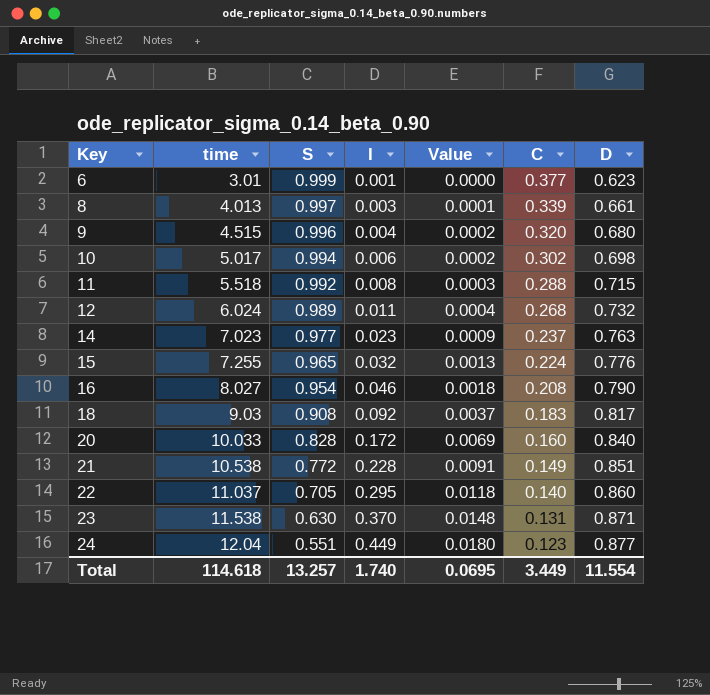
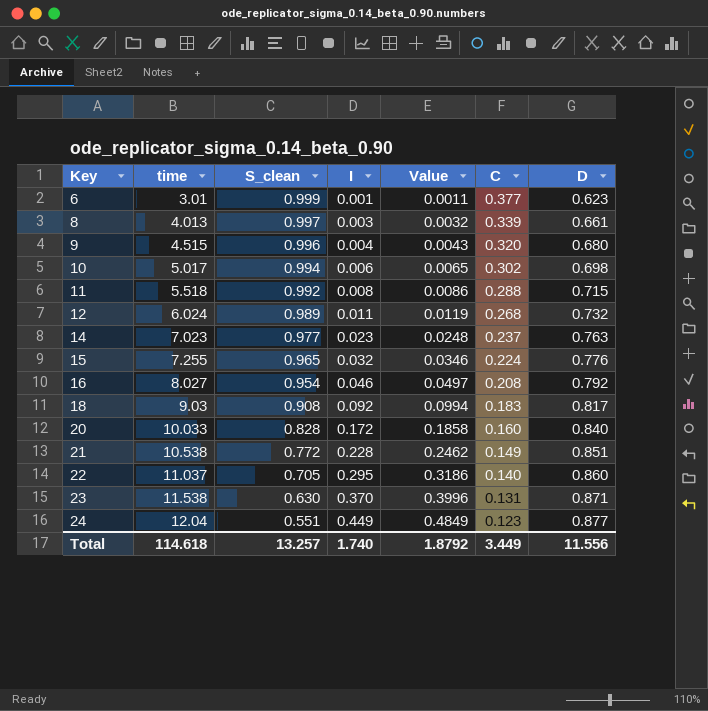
column name: S -> S_clean
column Value | formula: [I] * 0.04 -> [I] * 1.08
16 | D: 0.790 -> 0.792
Total | Value: 0.0695 -> 1.8792
Total | D: 11.554 -> 11.556

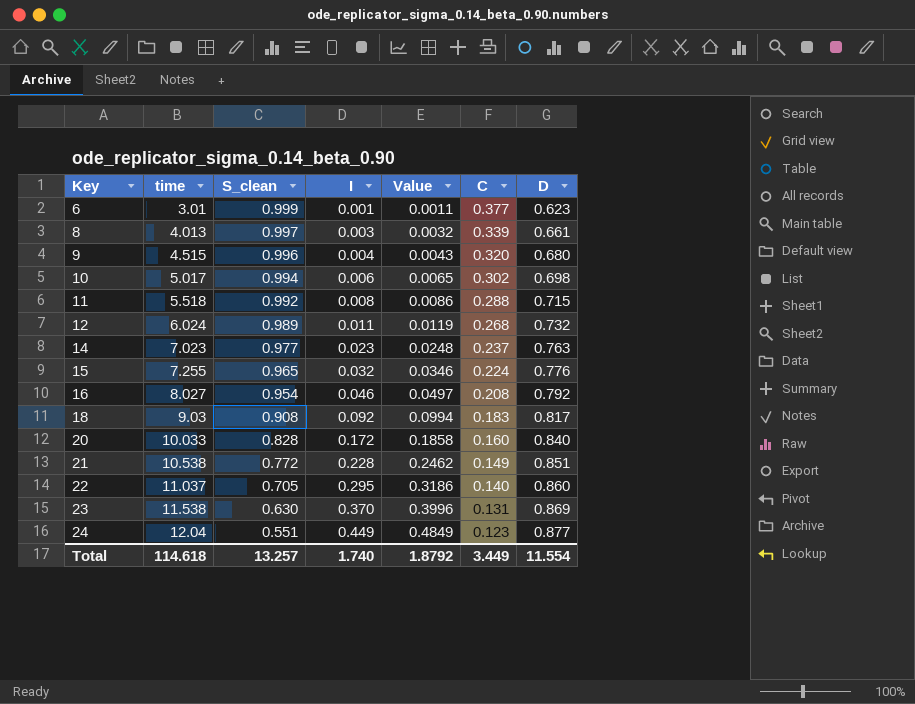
23 | D: 0.871 -> 0.869
Total | D: 11.556 -> 11.554

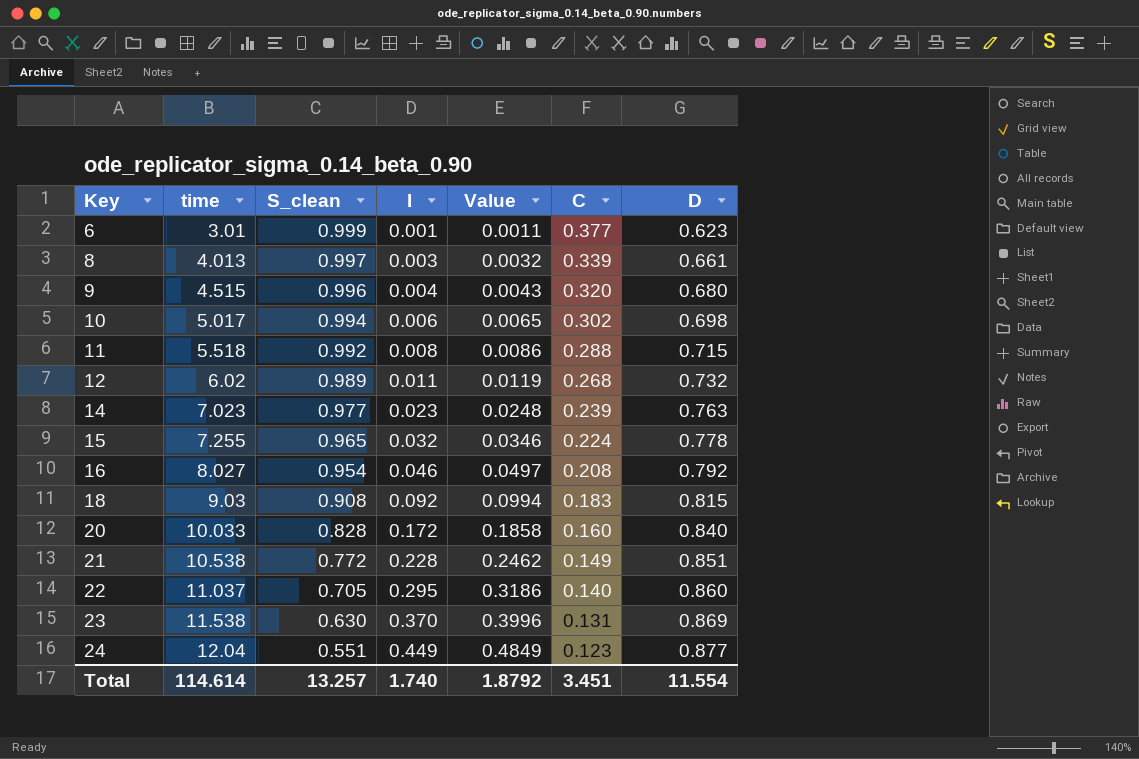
12 | time: 6.024 -> 6.02
14 | C: 0.237 -> 0.239
15 | D: 0.776 -> 0.778
18 | D: 0.817 -> 0.815
Total | time: 114.618 -> 114.614
Total | C: 3.449 -> 3.451

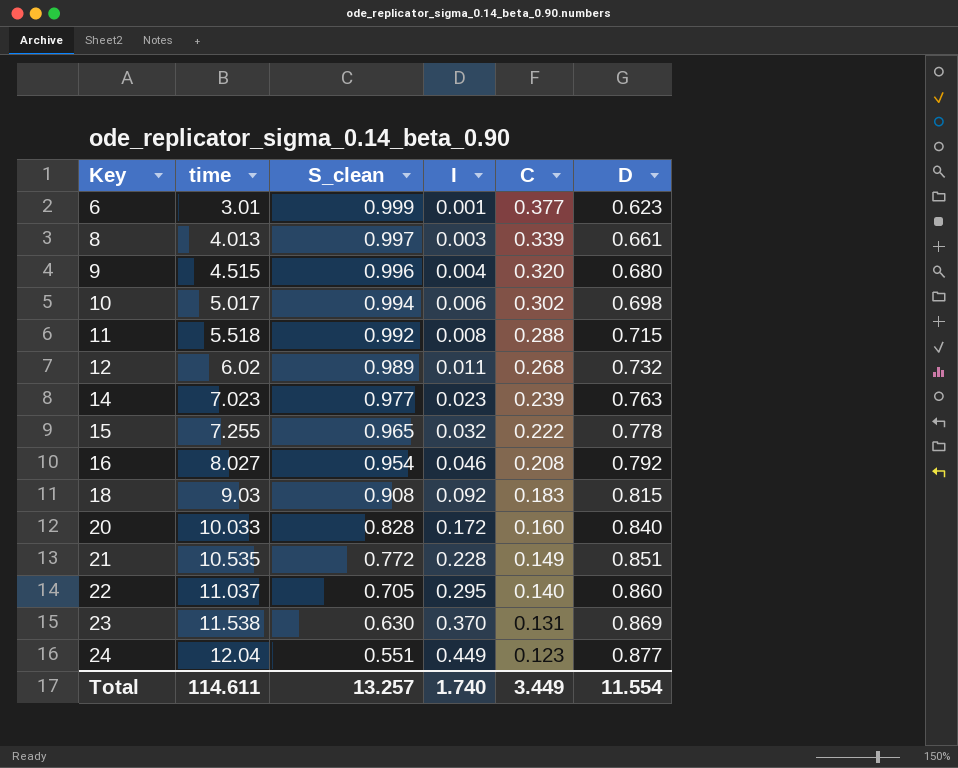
column Value | formula: [I] * 1.08 -> none
15 | C: 0.224 -> 0.222
21 | time: 10.538 -> 10.535
Total | time: 114.614 -> 114.611
Total | C: 3.451 -> 3.449

